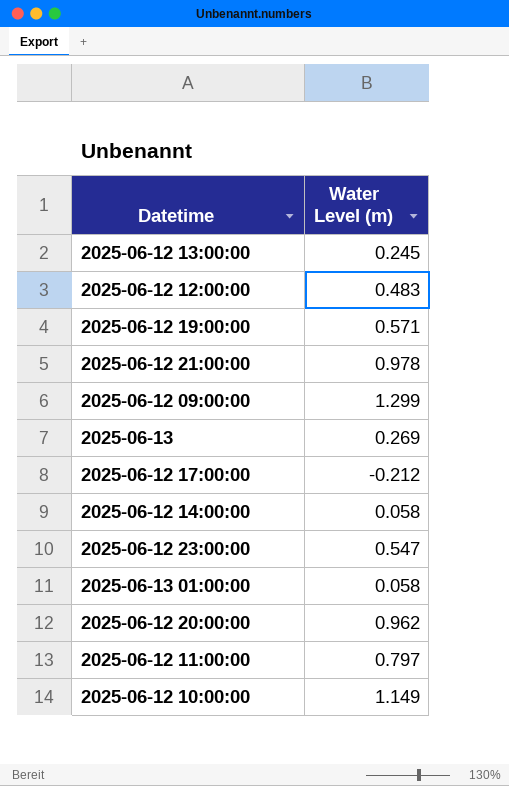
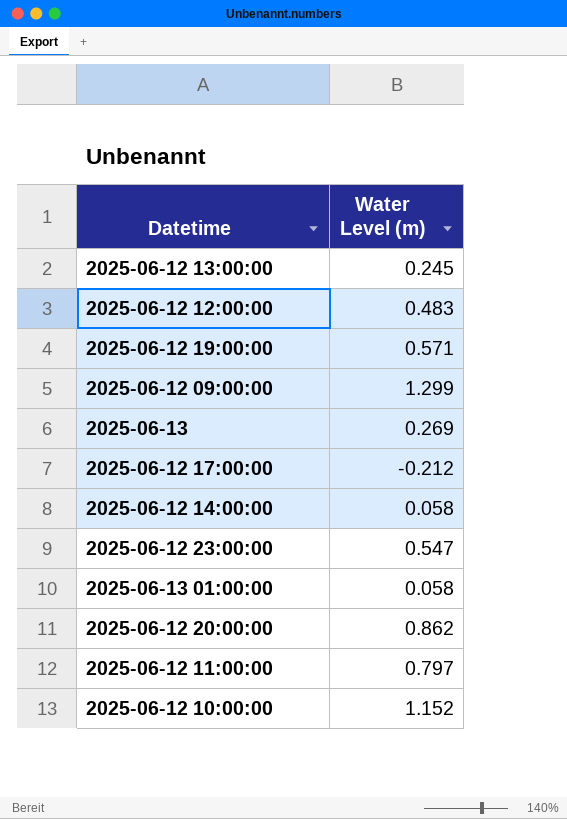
row 2025-06-12 21:00:00: 0.978 -> none
2025-06-12 20:00:00 | Water Level (m): 0.962 -> 0.862
2025-06-12 10:00:00 | Water Level (m): 1.149 -> 1.152

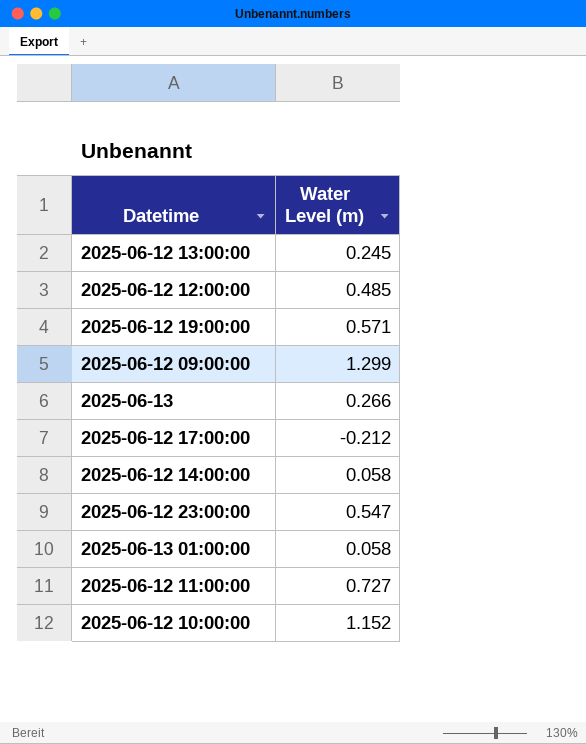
row 2025-06-12 20:00:00: 0.862 -> none
2025-06-12 12:00:00 | Water Level (m): 0.483 -> 0.485
2025-06-13 | Water Level (m): 0.269 -> 0.266
2025-06-12 11:00:00 | Water Level (m): 0.797 -> 0.727

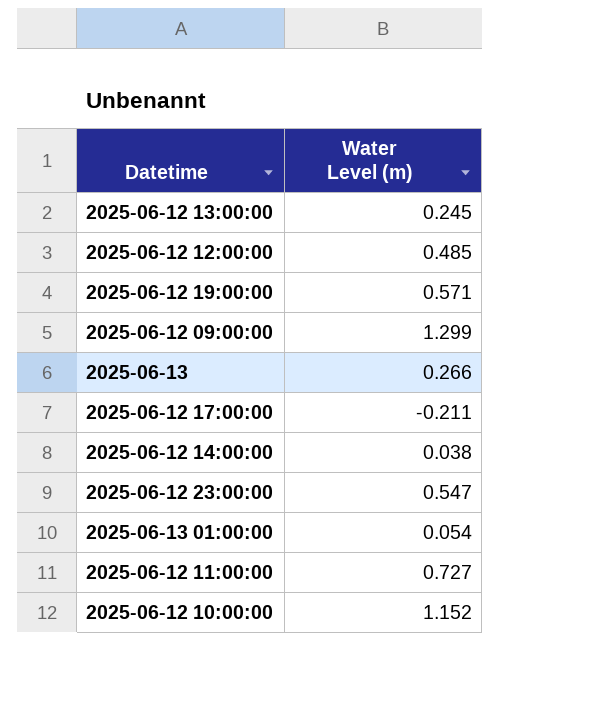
2025-06-12 17:00:00 | Water Level (m): -0.212 -> -0.211
2025-06-12 14:00:00 | Water Level (m): 0.058 -> 0.038
2025-06-13 01:00:00 | Water Level (m): 0.058 -> 0.054

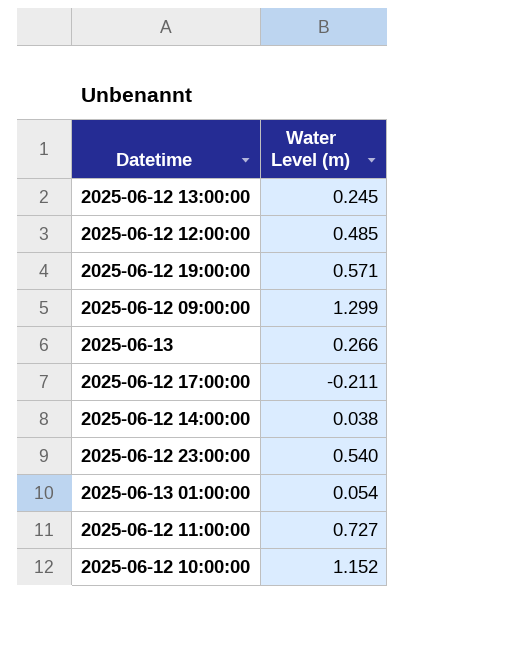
2025-06-12 23:00:00 | Water Level (m): 0.547 -> 0.540

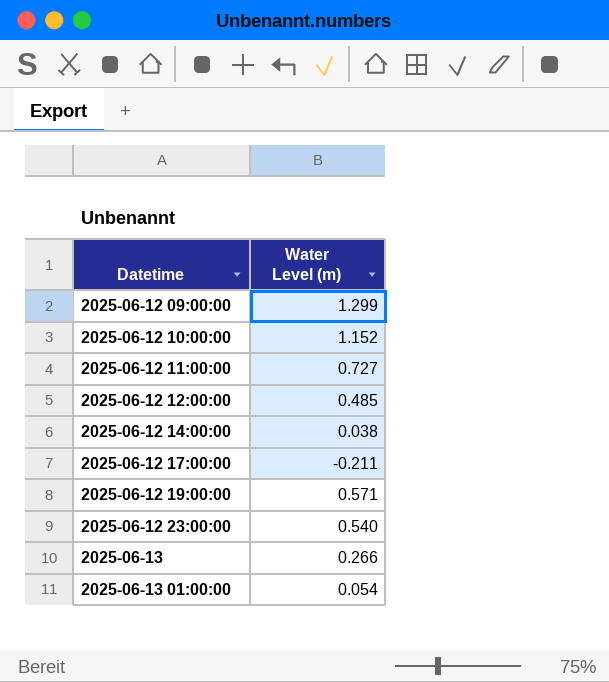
row order: none -> Datetime ascending
row 2025-06-12 13:00:00: 0.245 -> none

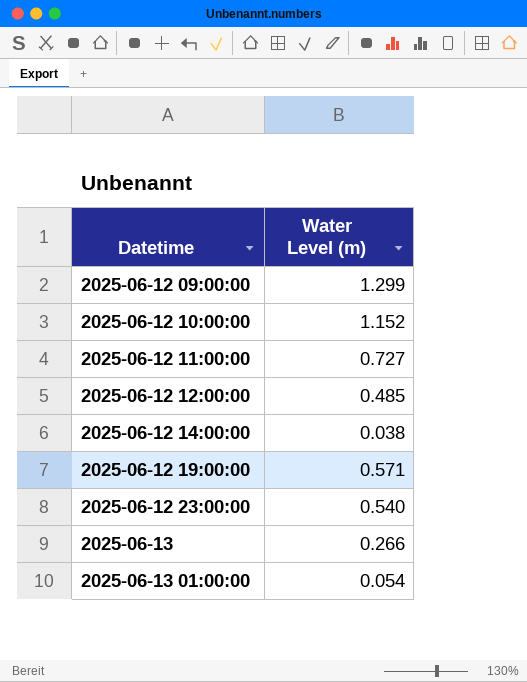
row 2025-06-12 17:00:00: -0.211 -> none

